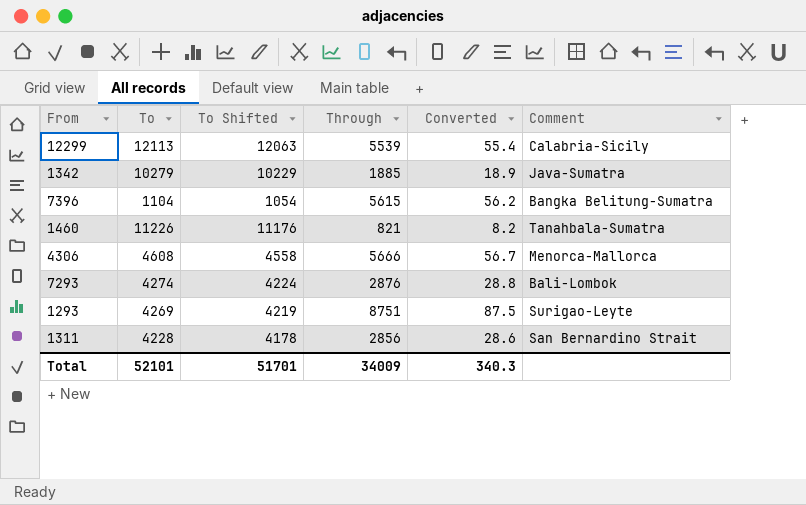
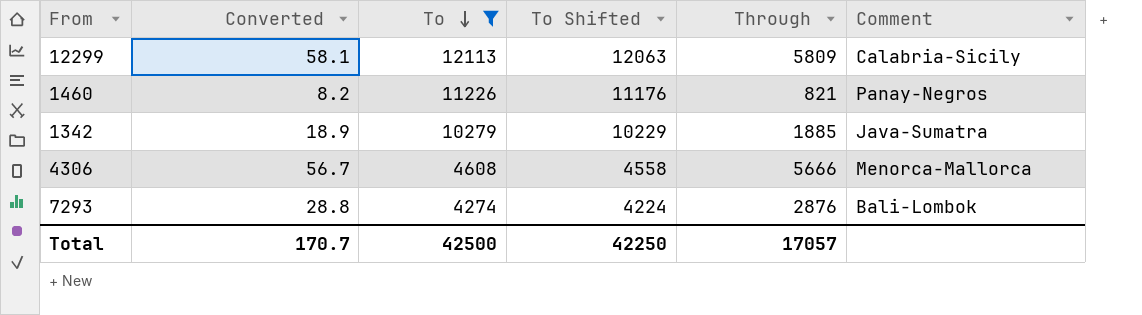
filter: none -> To >= 4274
row order: none -> To descending
column Converted | position: 5 -> 2
12299 | Converted: 55.4 -> 58.1
12299 | Through: 5539 -> 5809
1460 | Comment: Tanahbala-Sumatra -> Panay-Negros
Total | Converted: 340.3 -> 170.7
Total | To: 52101 -> 42500
Total | To Shifted: 51701 -> 42250
Total | Through: 34009 -> 17057

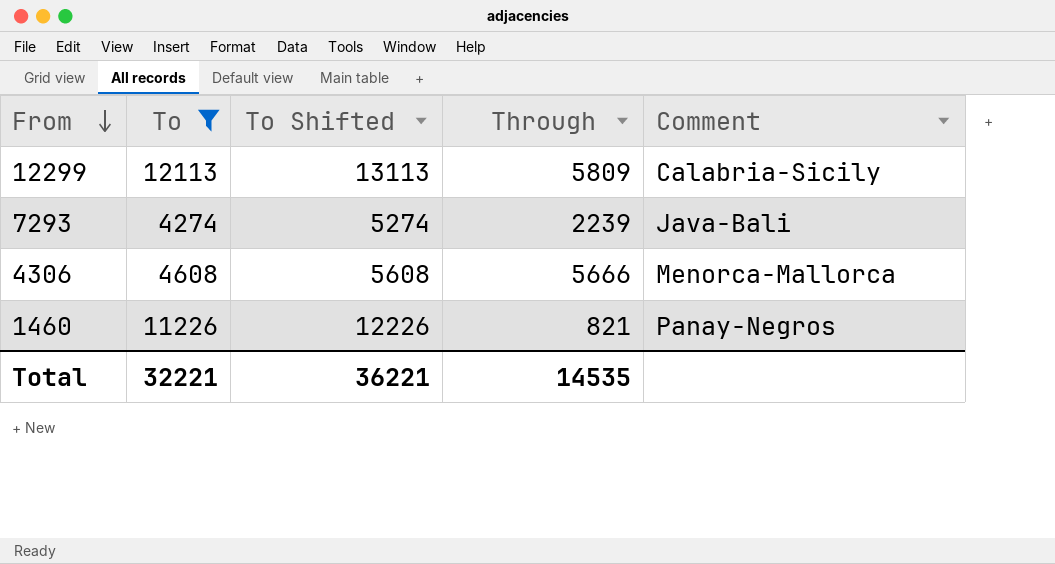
row order: To descending -> From descending
column Converted | formula: [Through] * 0.01 -> none
column To Shifted | formula: [To] - 50 -> [To] + 1000
row 1342: 18.9 | 10279 | 10229 | 1885 | Java-Sumatra -> none
7293 | Through: 2876 -> 2239
7293 | Comment: Bali-Lombok -> Java-Bali
Total | To: 42500 -> 32221
Total | To Shifted: 42250 -> 36221
Total | Through: 17057 -> 14535

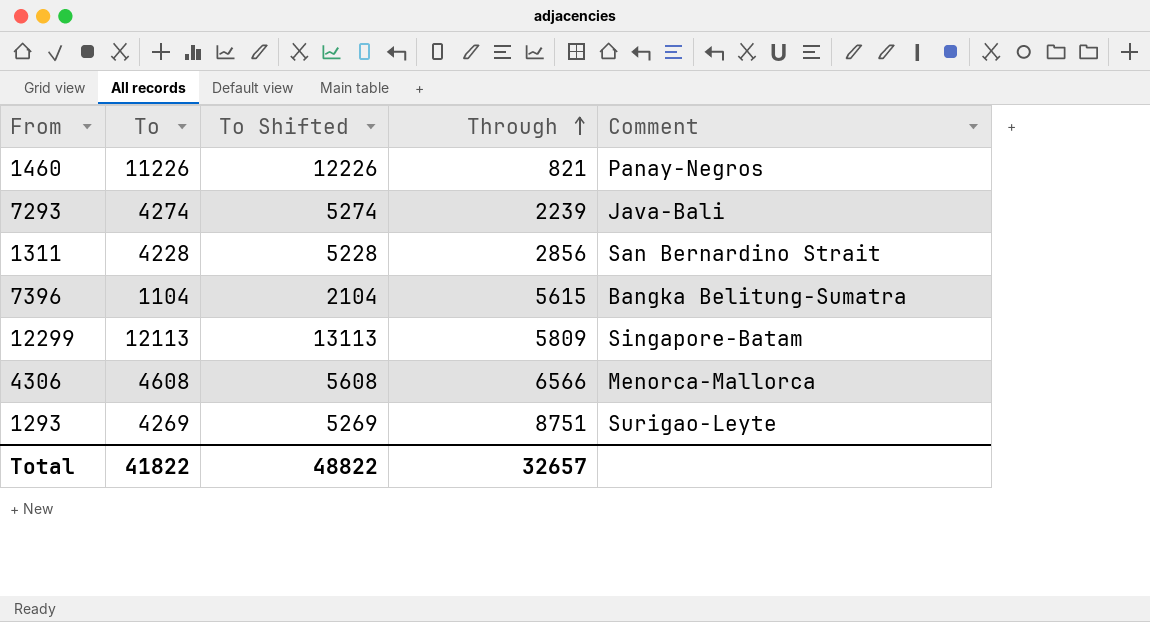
filter: To >= 4274 -> none
row order: From descending -> Through ascending
12299 | Comment: Calabria-Sicily -> Singapore-Batam
4306 | Through: 5666 -> 6566
Total | To: 32221 -> 41822
Total | To Shifted: 36221 -> 48822
Total | Through: 14535 -> 32657

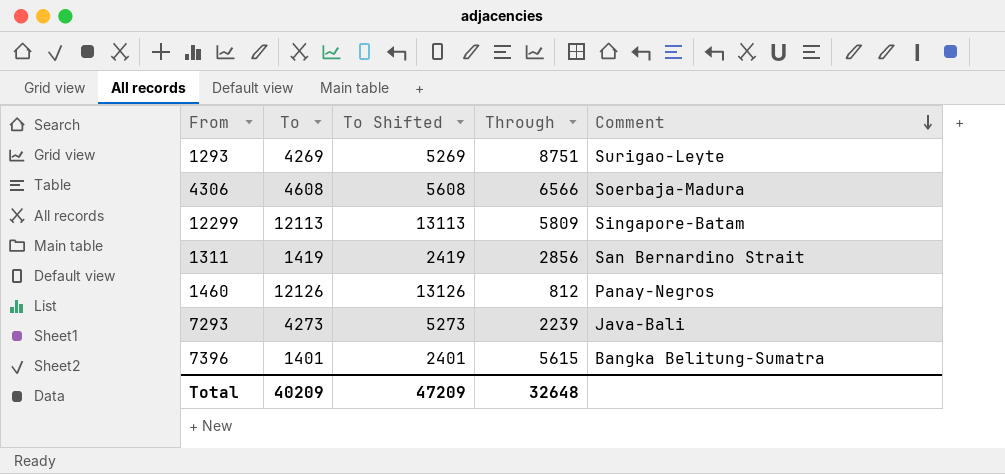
row order: Through ascending -> Comment descending
4306 | Comment: Menorca-Mallorca -> Soerbaja-Madura
1311 | To: 4228 -> 1419
1311 | To Shifted: 5228 -> 2419
1460 | To: 11226 -> 12126
1460 | To Shifted: 12226 -> 13126
1460 | Through: 821 -> 812
7293 | To: 4274 -> 4273
7293 | To Shifted: 5274 -> 5273
7396 | To: 1104 -> 1401
7396 | To Shifted: 2104 -> 2401
Total | To: 41822 -> 40209
Total | To Shifted: 48822 -> 47209
Total | Through: 32657 -> 32648

